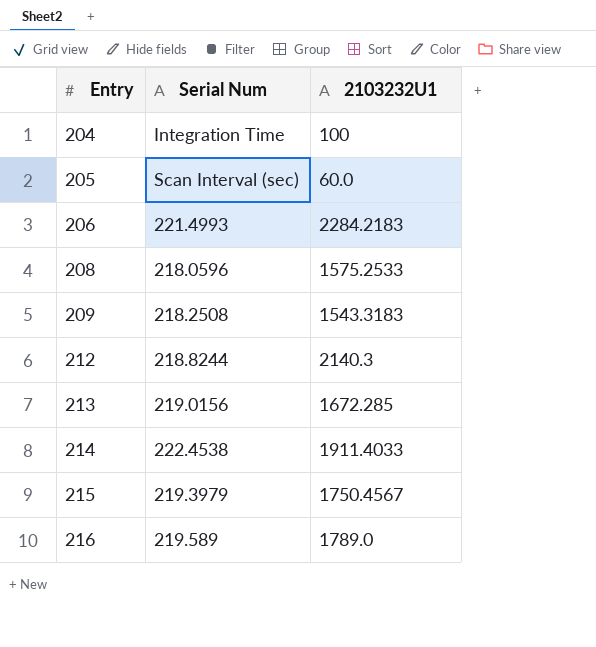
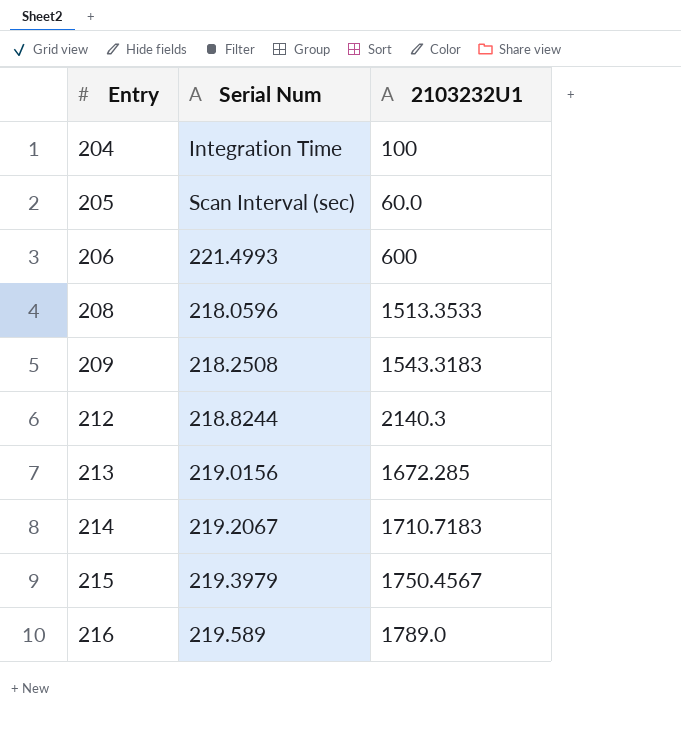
206 | 2103232U1: 2284.2183 -> 600
208 | 2103232U1: 1575.2533 -> 1513.3533
214 | Serial Num: 222.4538 -> 219.2067
214 | 2103232U1: 1911.4033 -> 1710.7183

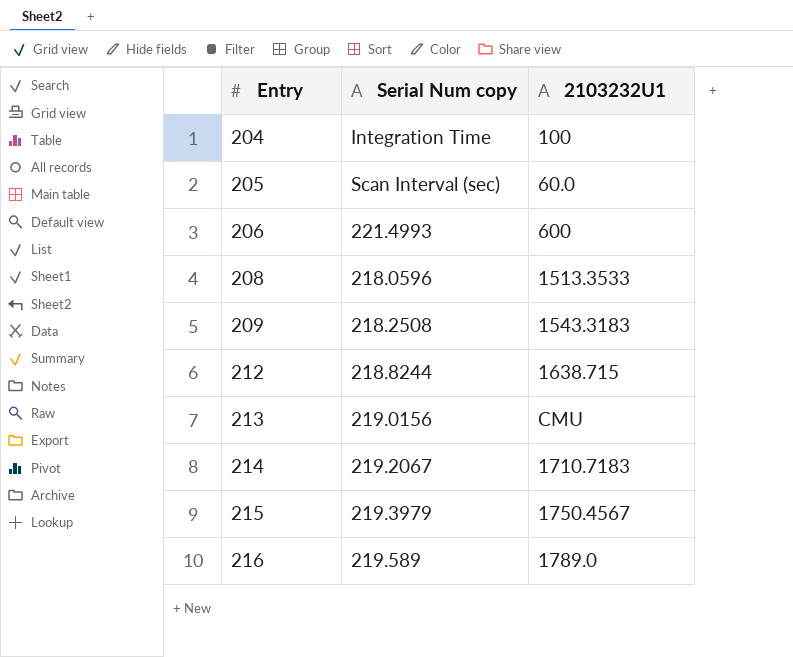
column name: Serial Num -> Serial Num copy
212 | 2103232U1: 2140.3 -> 1638.715
213 | 2103232U1: 1672.285 -> CMU

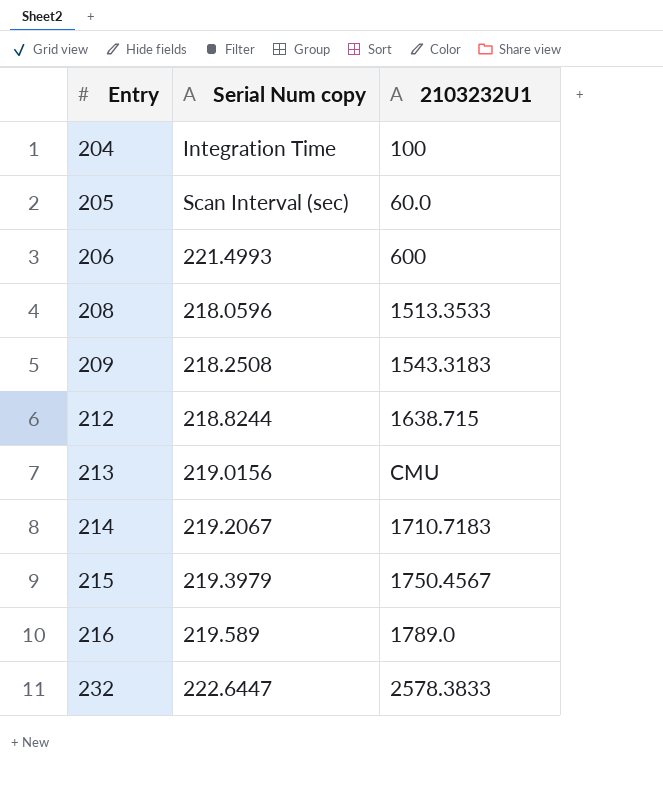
row 232: none -> 222.6447 | 2578.3833

